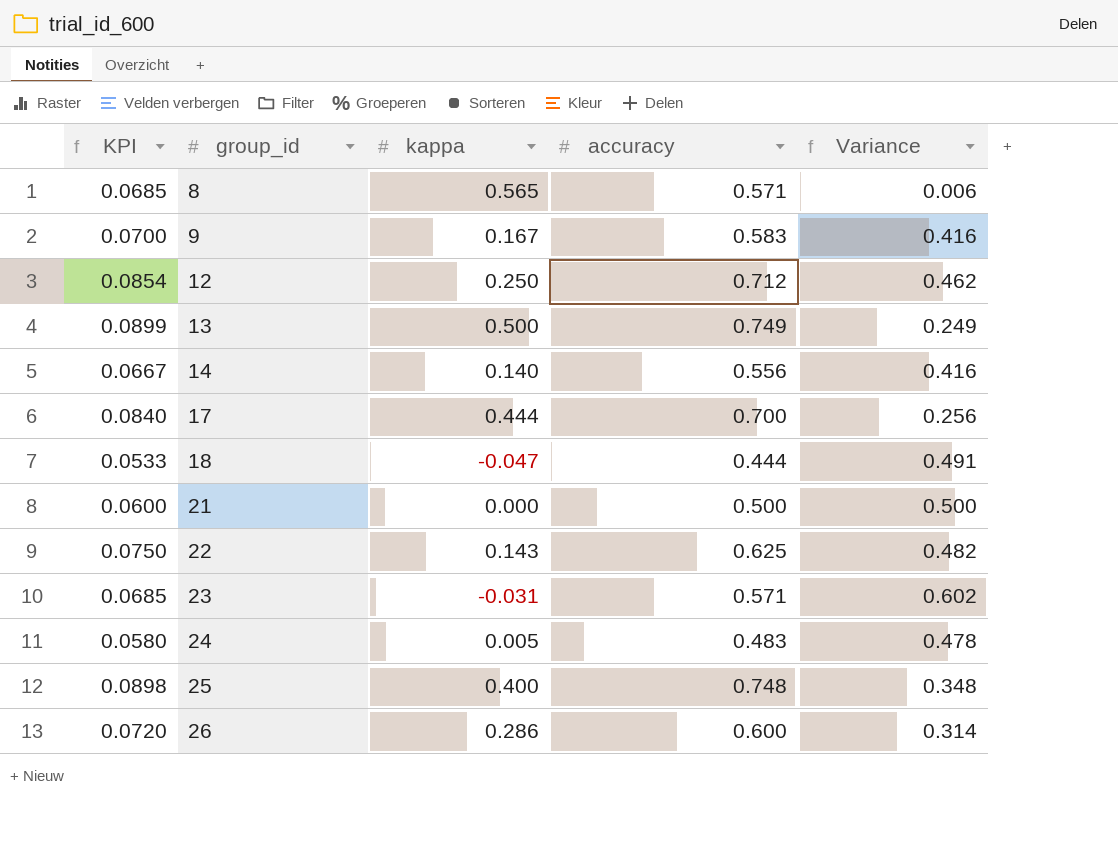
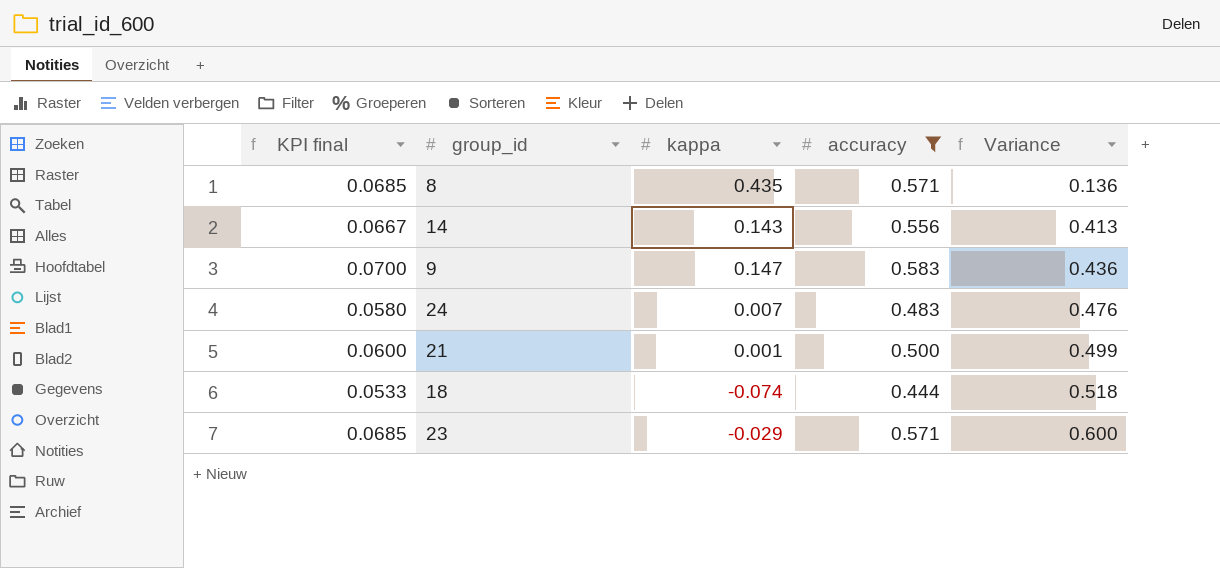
filter: none -> accuracy <= 0.583
row order: group_id ascending -> Variance ascending
column name: KPI -> KPI final
8 | kappa: 0.565 -> 0.435
8 | Variance: 0.006 -> 0.136
14 | kappa: 0.140 -> 0.143
14 | Variance: 0.416 -> 0.413
9 | kappa: 0.167 -> 0.147
9 | Variance: 0.416 -> 0.436
24 | kappa: 0.005 -> 0.007
24 | Variance: 0.478 -> 0.476
21 | kappa: 0.000 -> 0.001
21 | Variance: 0.500 -> 0.499
18 | kappa: -0.047 -> -0.074
18 | Variance: 0.491 -> 0.518
23 | kappa: -0.031 -> -0.029
23 | Variance: 0.602 -> 0.600

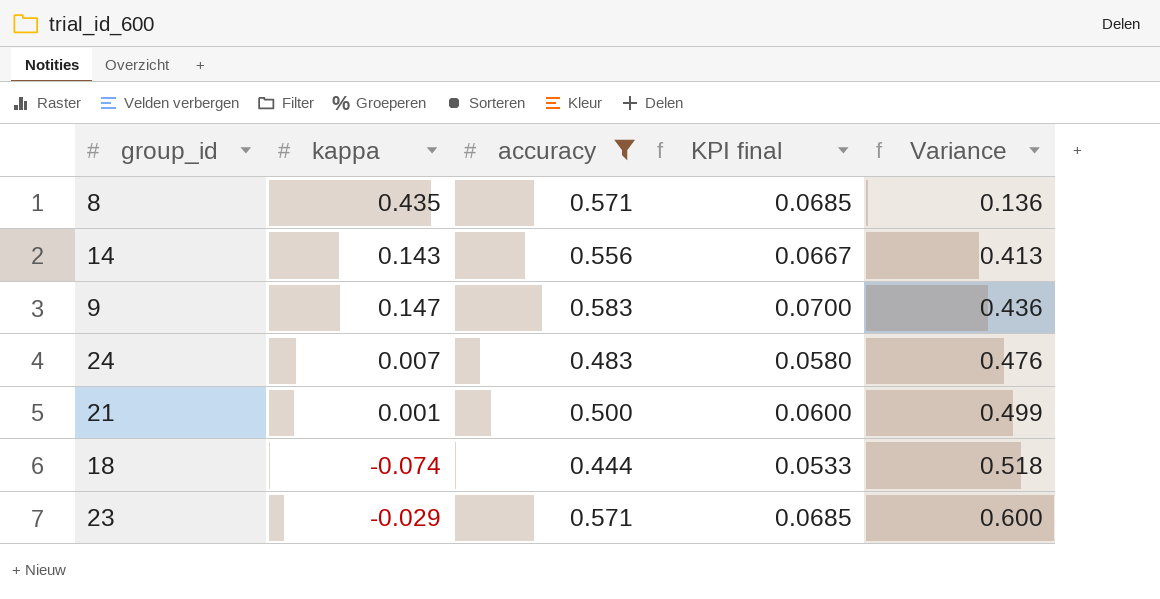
column KPI final | position: 1 -> 4

